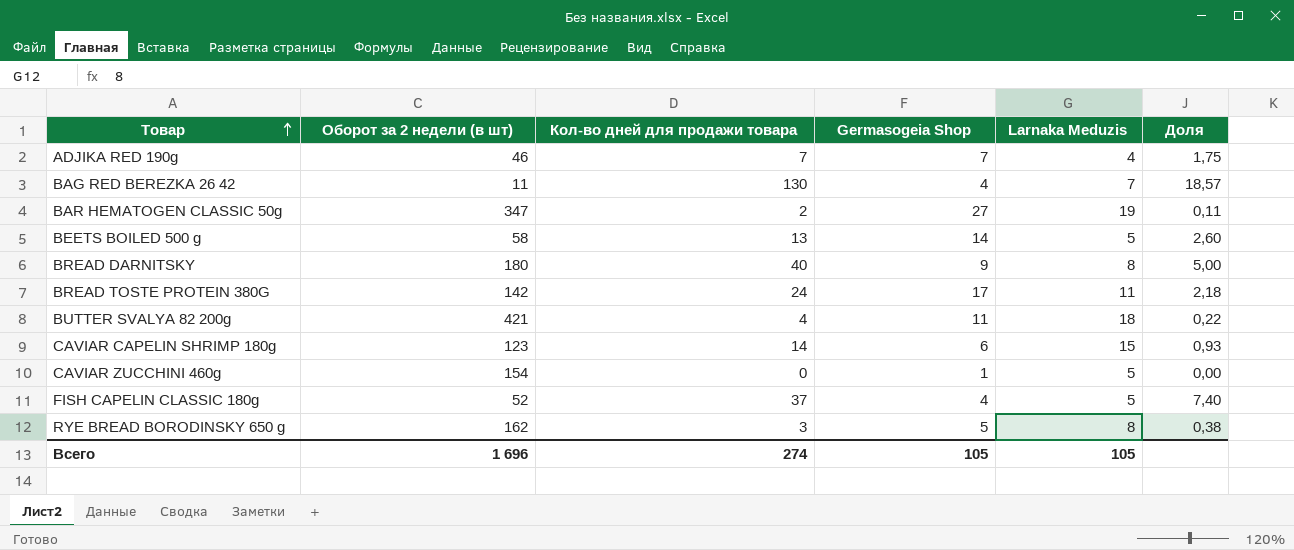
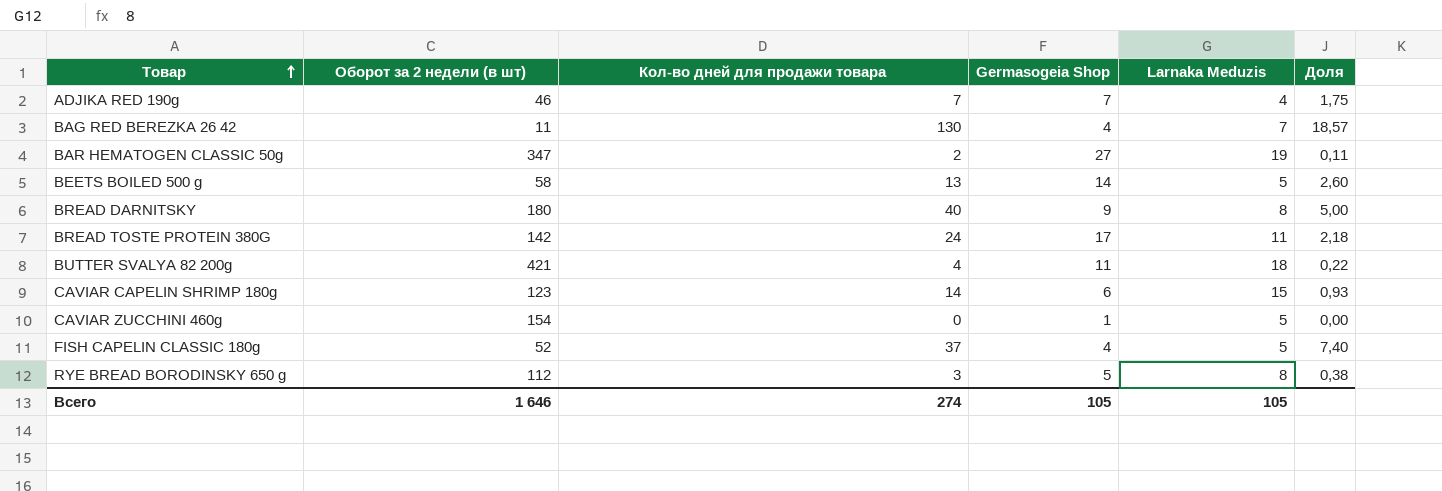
RYE BREAD BORODINSKY 650 g | Оборот за 2 недели (в шт): 162 -> 112
Всего | Оборот за 2 недели (в шт): 1 696 -> 1 646

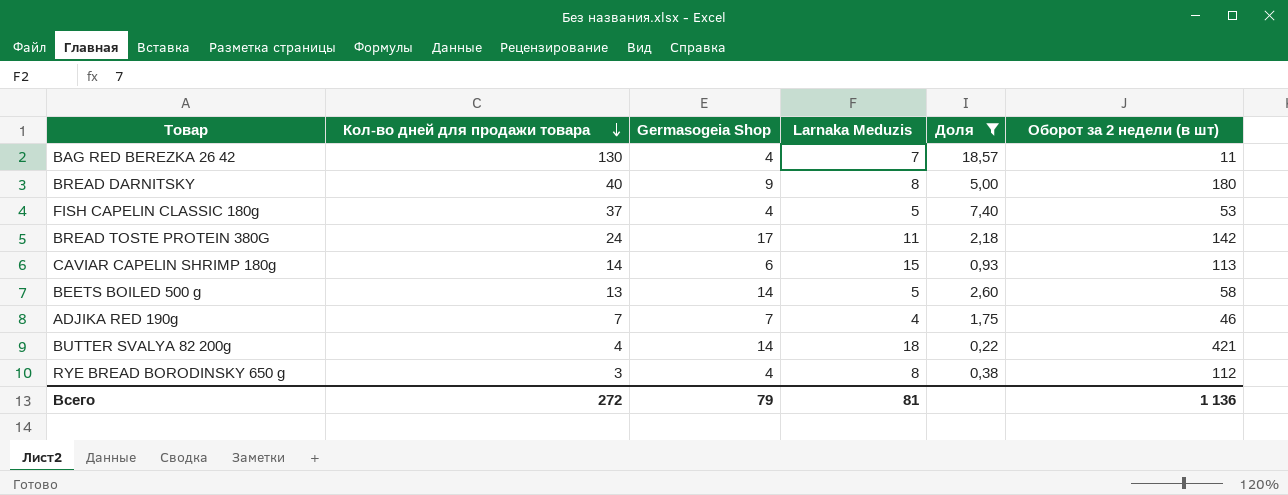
filter: none -> Доля >= 0,22
row order: Товар ascending -> Кол-во дней для продажи товара descending
column Оборот за 2 недели (в шт) | position: 2 -> 6
FISH CAPELIN CLASSIC 180g | Оборот за 2 недели (в шт): 52 -> 53
CAVIAR CAPELIN SHRIMP 180g | Оборот за 2 недели (в шт): 123 -> 113
BUTTER SVALYA 82 200g | Germasogeia Shop: 11 -> 14
RYE BREAD BORODINSKY 650 g | Germasogeia Shop: 5 -> 4
Всего | Кол-во дней для продажи товара: 274 -> 272
Всего | Germasogeia Shop: 105 -> 79
Всего | Larnaka Meduzis: 105 -> 81
Всего | Оборот за 2 недели (в шт): 1 646 -> 1 136

